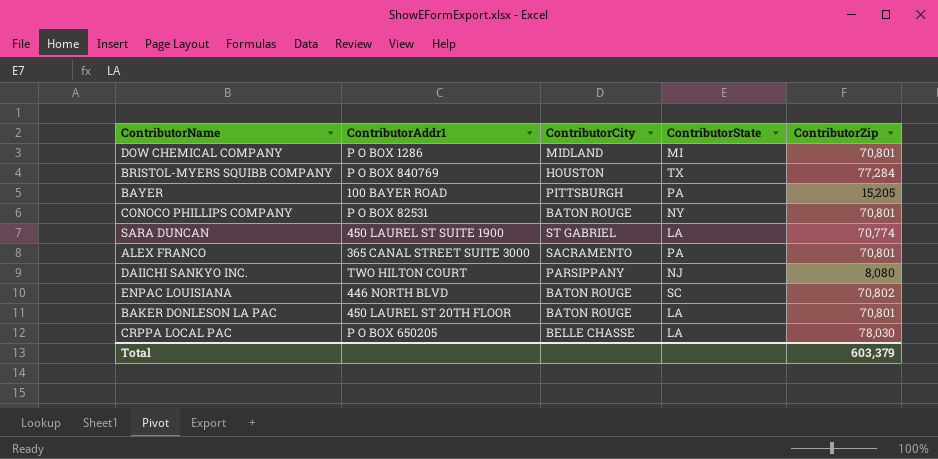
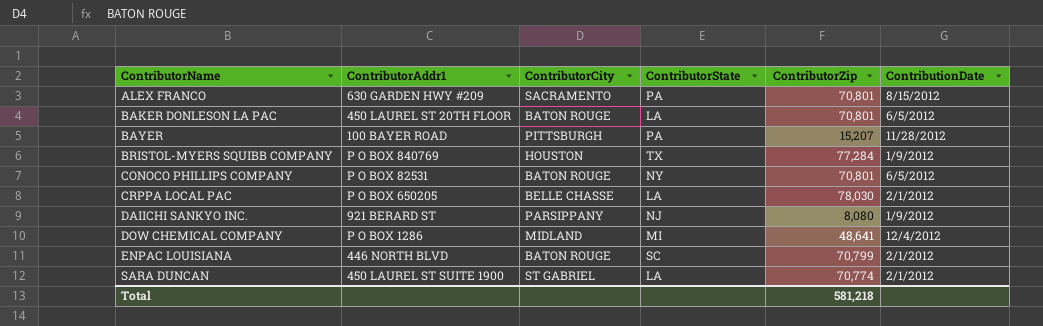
row order: none -> ContributorName ascending
column ContributionDate | position: none -> 6
ALEX FRANCO | ContributorAddr1: 365 CANAL STREET SUITE 3000 -> 630 GARDEN HWY #209
BAYER | ContributorZip: 15,205 -> 15,207
DAIICHI SANKYO INC. | ContributorAddr1: TWO HILTON COURT -> 921 BERARD ST
DOW CHEMICAL COMPANY | ContributorZip: 70,801 -> 48,641
ENPAC LOUISIANA | ContributorZip: 70,802 -> 70,799
Total | ContributorZip: 603,379 -> 581,218

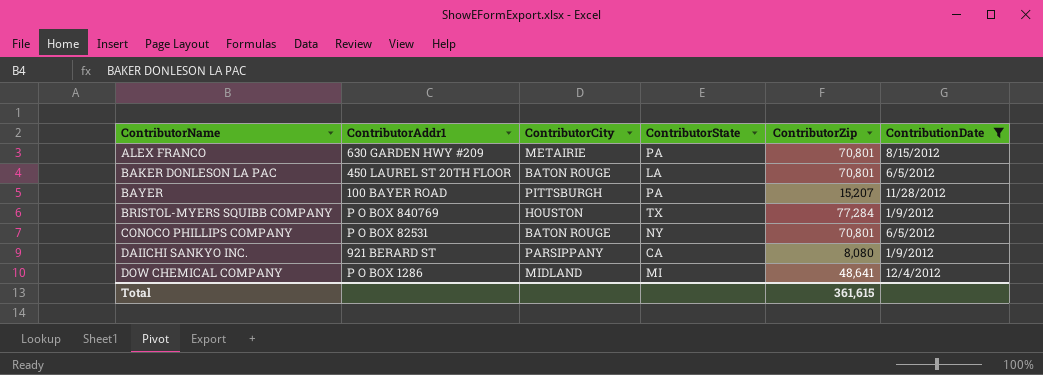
filter: none -> ContributionDate != 2/1/2012
ALEX FRANCO | ContributorCity: SACRAMENTO -> METAIRIE
DAIICHI SANKYO INC. | ContributorState: NJ -> CA
Total | ContributorZip: 581,218 -> 361,615

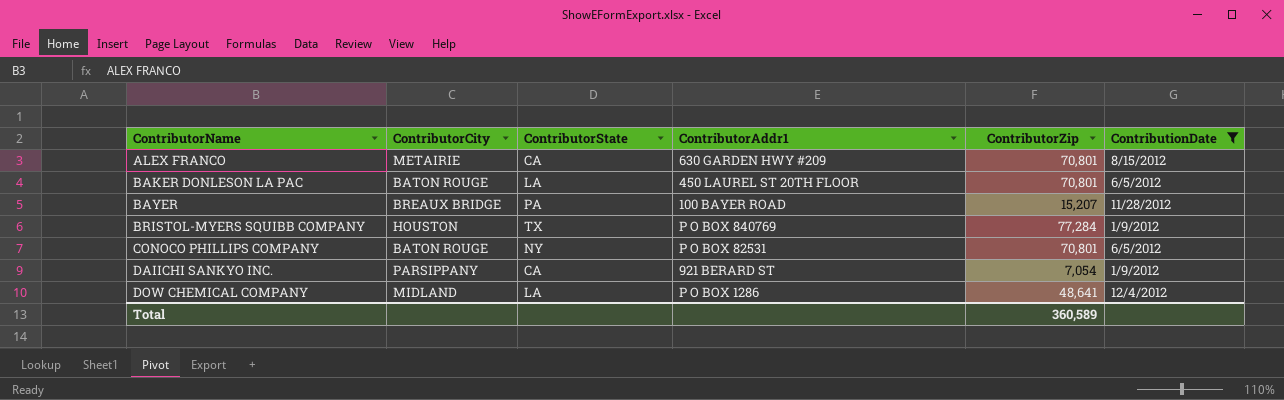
column ContributorAddr1 | position: 2 -> 4
ALEX FRANCO | ContributorState: PA -> CA
BAYER | ContributorCity: PITTSBURGH -> BREAUX BRIDGE
DAIICHI SANKYO INC. | ContributorZip: 8,080 -> 7,054
DOW CHEMICAL COMPANY | ContributorState: MI -> LA
Total | ContributorZip: 361,615 -> 360,589

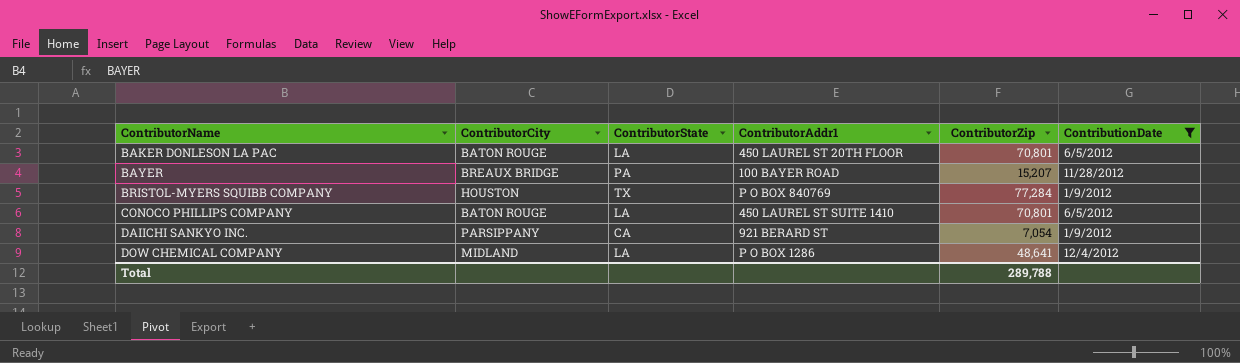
row ALEX FRANCO: METAIRIE | CA | 630 GARDEN HWY #209 | 70,801 | 8/15/2012 -> none
CONOCO PHILLIPS COMPANY | ContributorState: NY -> LA
CONOCO PHILLIPS COMPANY | ContributorAddr1: P O BOX 82531 -> 450 LAUREL ST SUITE 1410
Total | ContributorZip: 360,589 -> 289,788

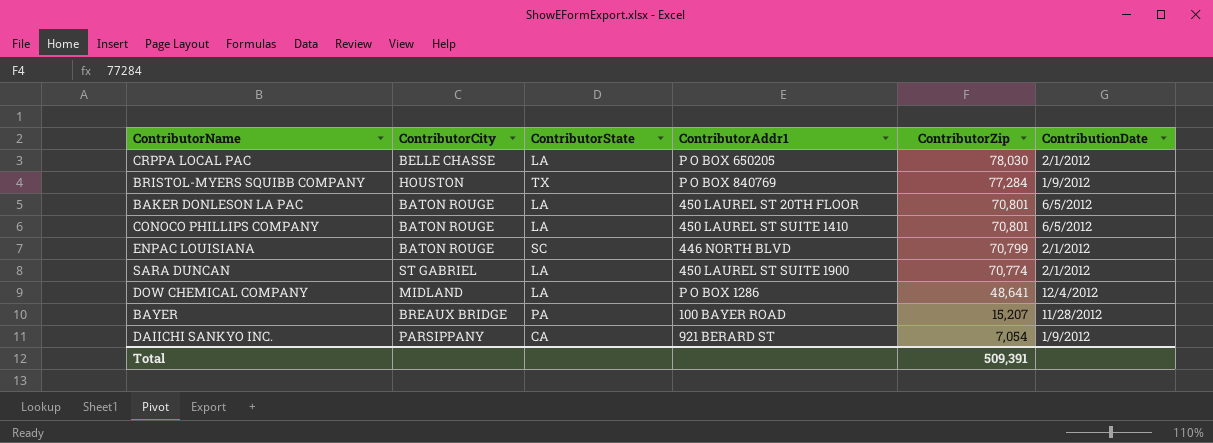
filter: ContributionDate != 2/1/2012 -> none
row order: ContributorName ascending -> ContributorZip descending
Total | ContributorZip: 289,788 -> 509,391

